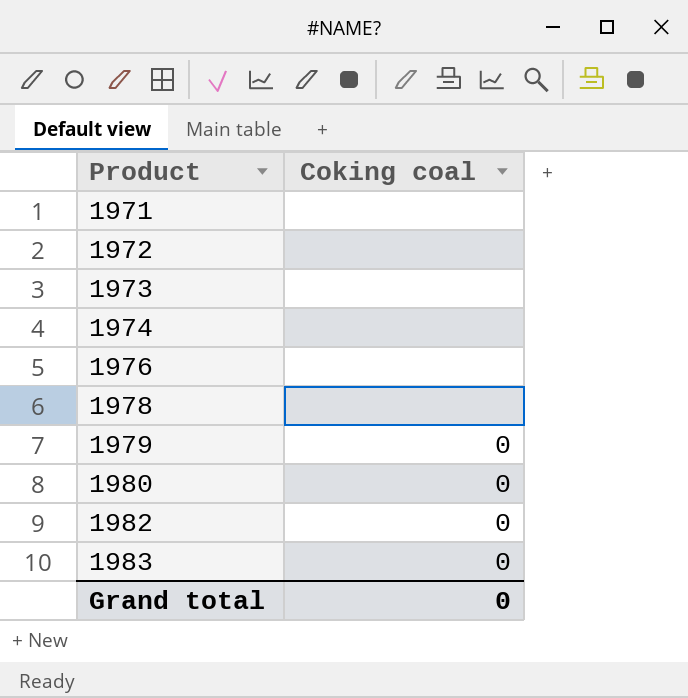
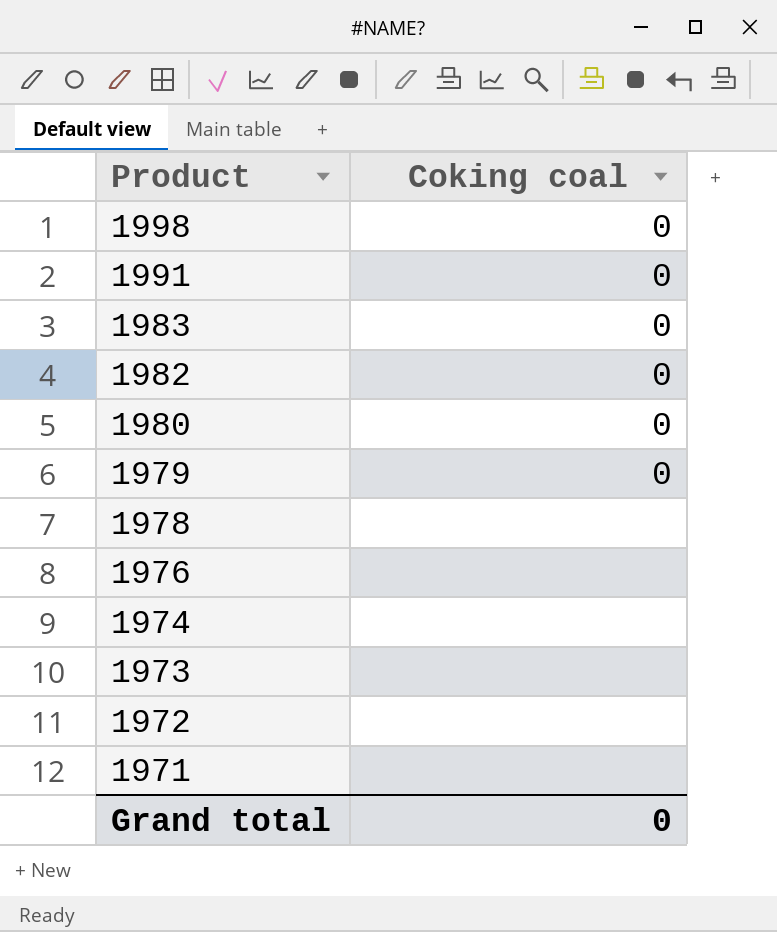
row order: Product ascending -> Product descending
row 1998: none -> 0
row 1991: none -> 0

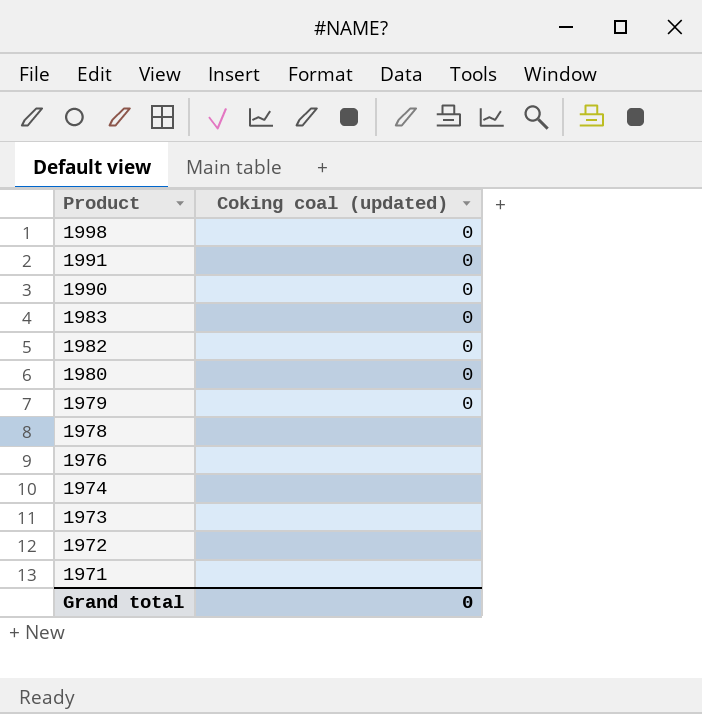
column name: Coking coal -> Coking coal (updated)
row 1990: none -> 0

